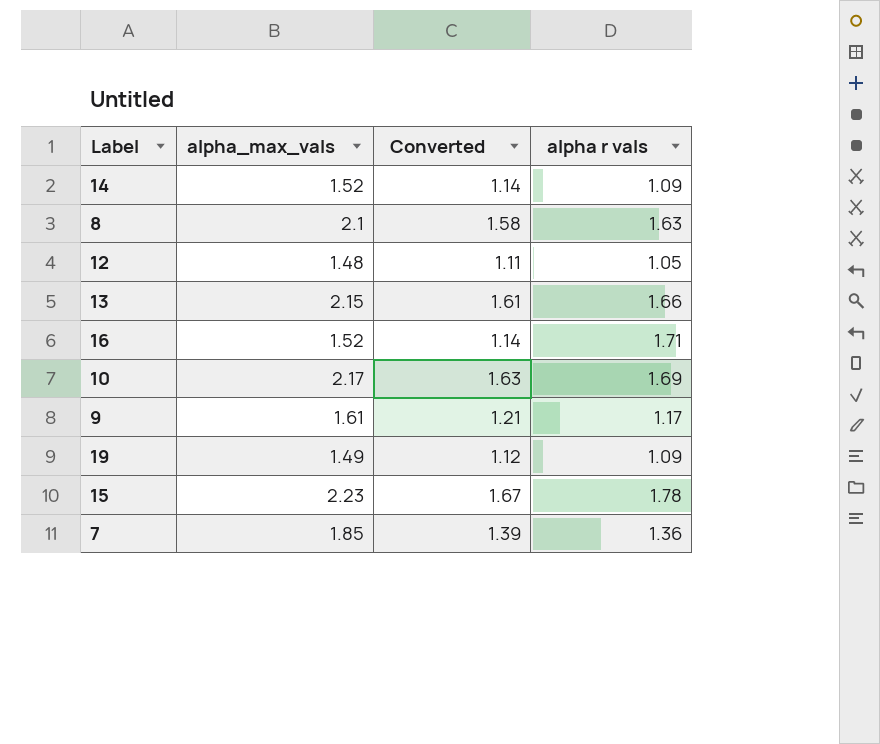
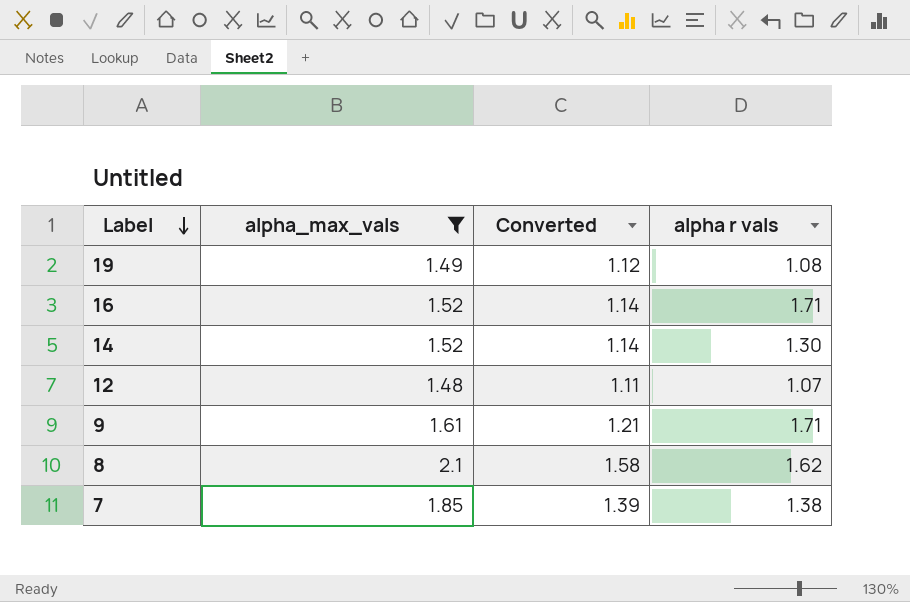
filter: none -> alpha_max_vals <= 2.1
row order: none -> Label descending
19 | alpha r vals: 1.09 -> 1.08
14 | alpha r vals: 1.09 -> 1.30
12 | alpha r vals: 1.05 -> 1.07
9 | alpha r vals: 1.17 -> 1.71
8 | alpha r vals: 1.63 -> 1.62
7 | alpha r vals: 1.36 -> 1.38

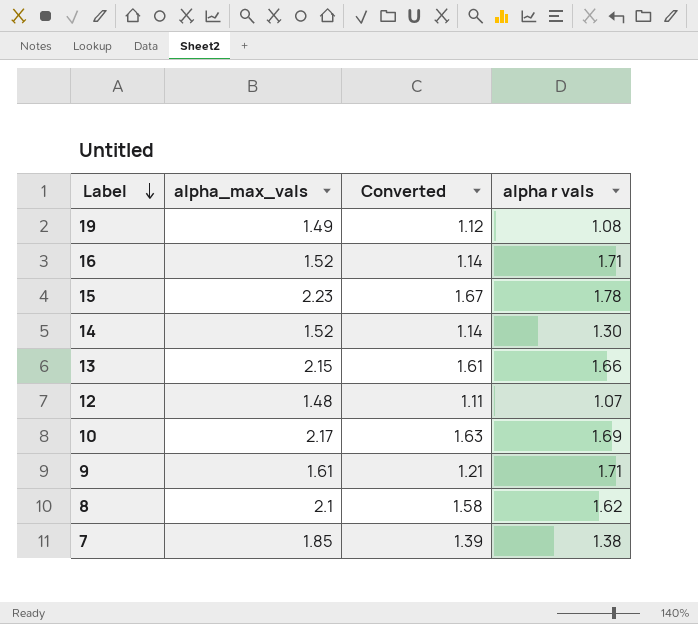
filter: alpha_max_vals <= 2.1 -> none

